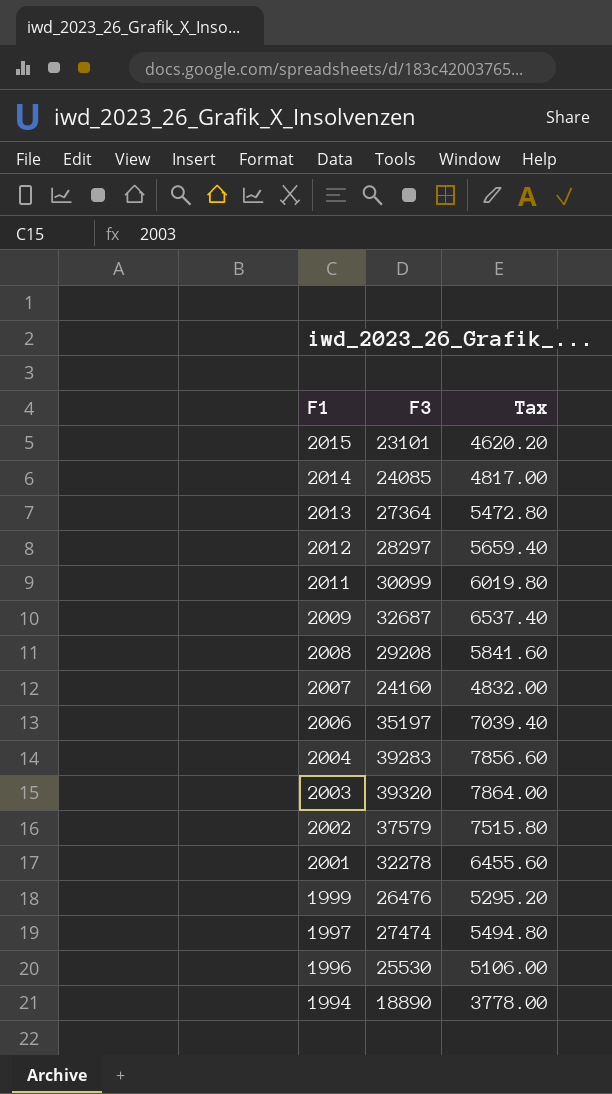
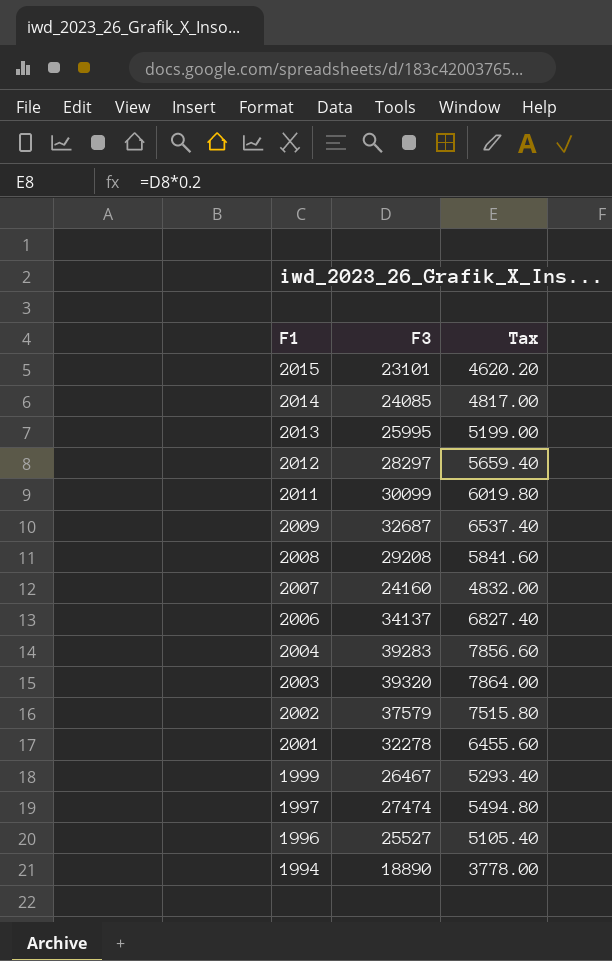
2013 | F3: 27364 -> 25995
2013 | Tax: 5472.80 -> 5199.00
2006 | F3: 35197 -> 34137
2006 | Tax: 7039.40 -> 6827.40
1999 | F3: 26476 -> 26467
1999 | Tax: 5295.20 -> 5293.40
1996 | F3: 25530 -> 25527
1996 | Tax: 5106.00 -> 5105.40

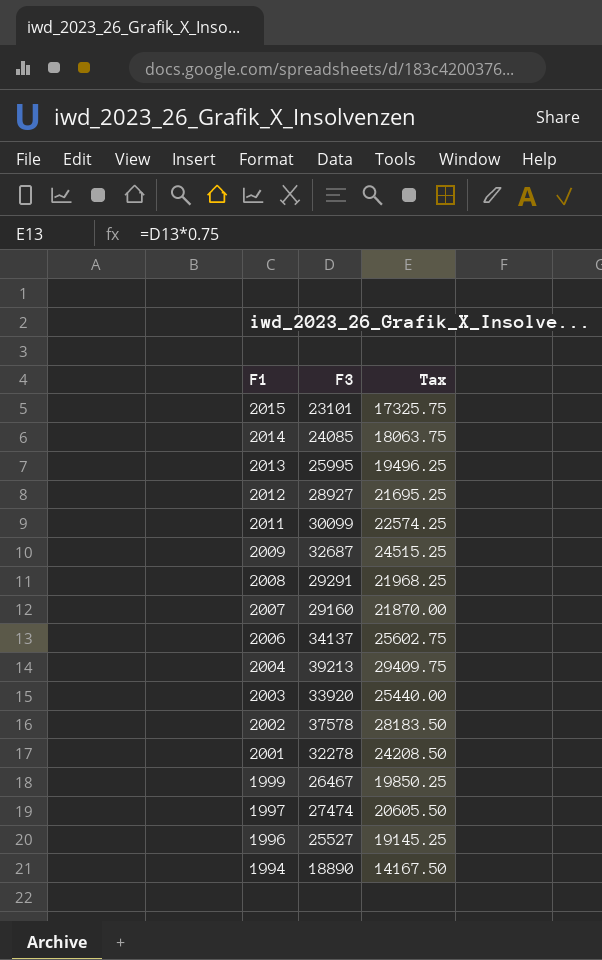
column Tax | formula: [F3] * 0.2 -> [F3] * 0.75
2012 | F3: 28297 -> 28927
2008 | F3: 29208 -> 29291
2007 | F3: 24160 -> 29160
2004 | F3: 39283 -> 39213
2003 | F3: 39320 -> 33920
2002 | F3: 37579 -> 37578

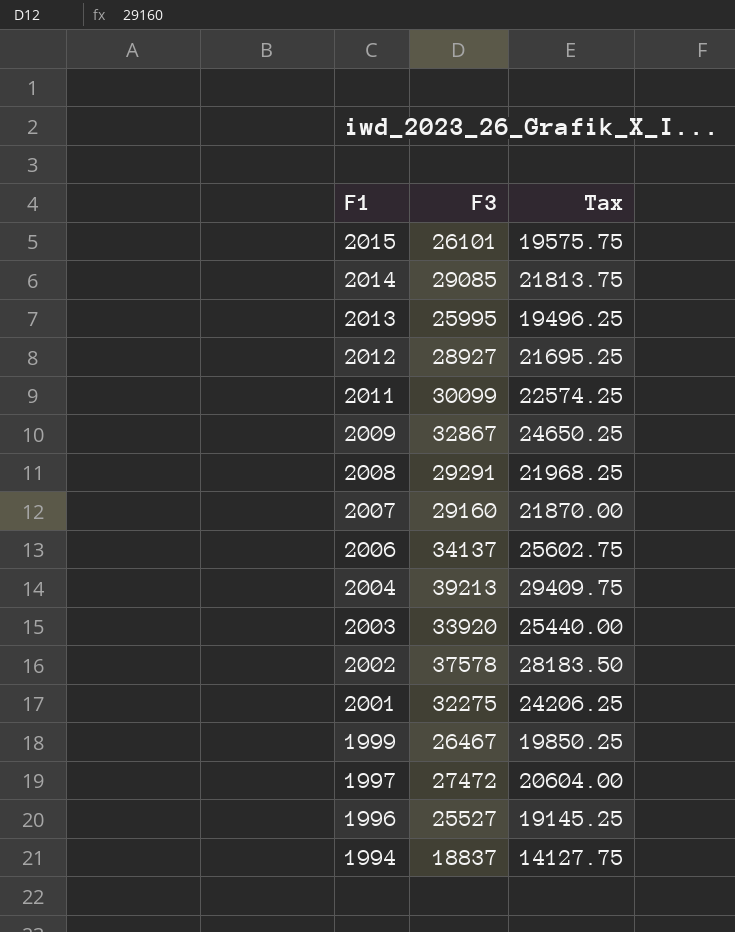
2015 | F3: 23101 -> 26101
2015 | Tax: 17325.75 -> 19575.75
2014 | F3: 24085 -> 29085
2014 | Tax: 18063.75 -> 21813.75
2009 | F3: 32687 -> 32867
2009 | Tax: 24515.25 -> 24650.25
2001 | F3: 32278 -> 32275
2001 | Tax: 24208.50 -> 24206.25
1997 | F3: 27474 -> 27472
1997 | Tax: 20605.50 -> 20604.00
1994 | F3: 18890 -> 18837
1994 | Tax: 14167.50 -> 14127.75

